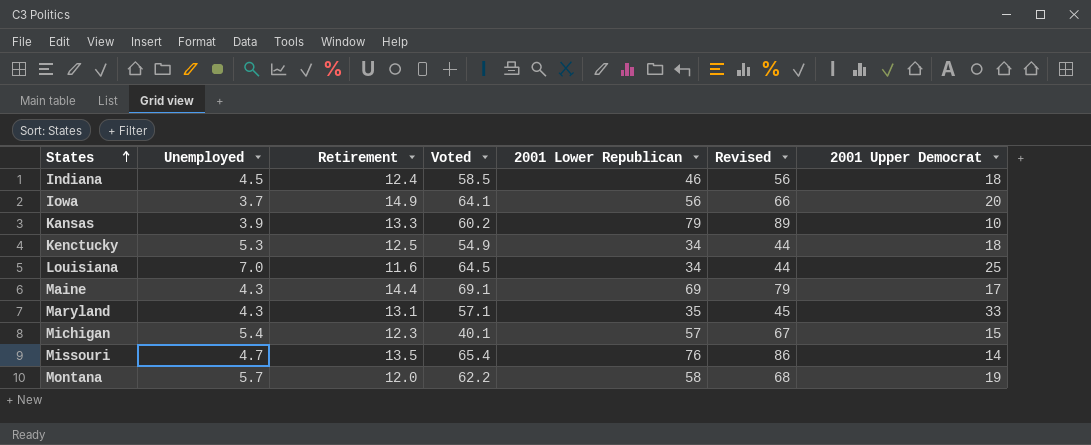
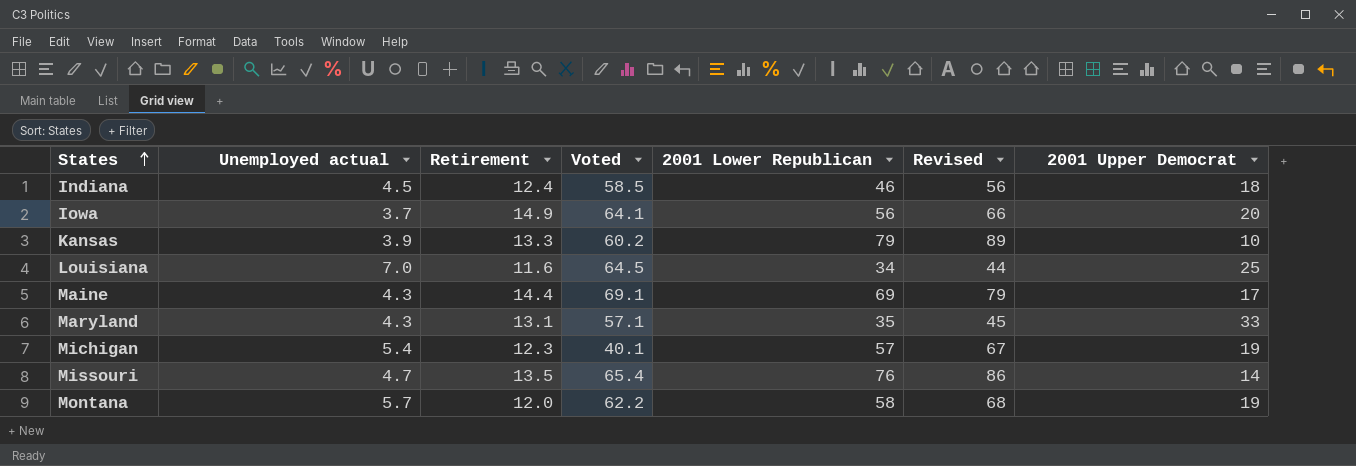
column name: Unemployed -> Unemployed actual
row Kenctucky: 5.3 | 12.5 | 54.9 | 34 | 44 | 18 -> none
Michigan | 2001 Upper Democrat: 15 -> 19

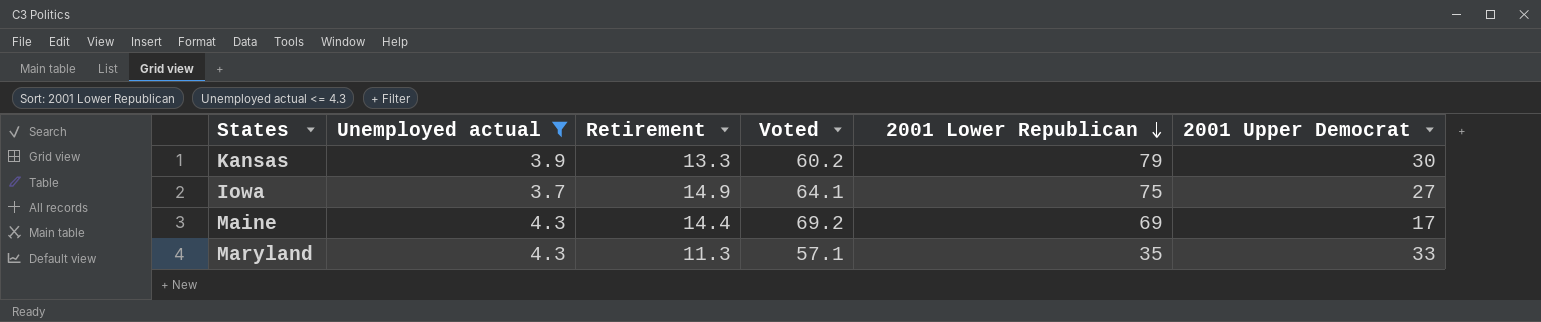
filter: none -> Unemployed actual <= 4.3
row order: States ascending -> 2001 Lower Republican descending
column Revised | formula: [2001 Lower Republican] + 10 -> none
Kansas | 2001 Upper Democrat: 10 -> 30
Iowa | 2001 Lower Republican: 56 -> 75
Iowa | 2001 Upper Democrat: 20 -> 27
Maine | Voted: 69.1 -> 69.2
Maryland | Retirement: 13.1 -> 11.3

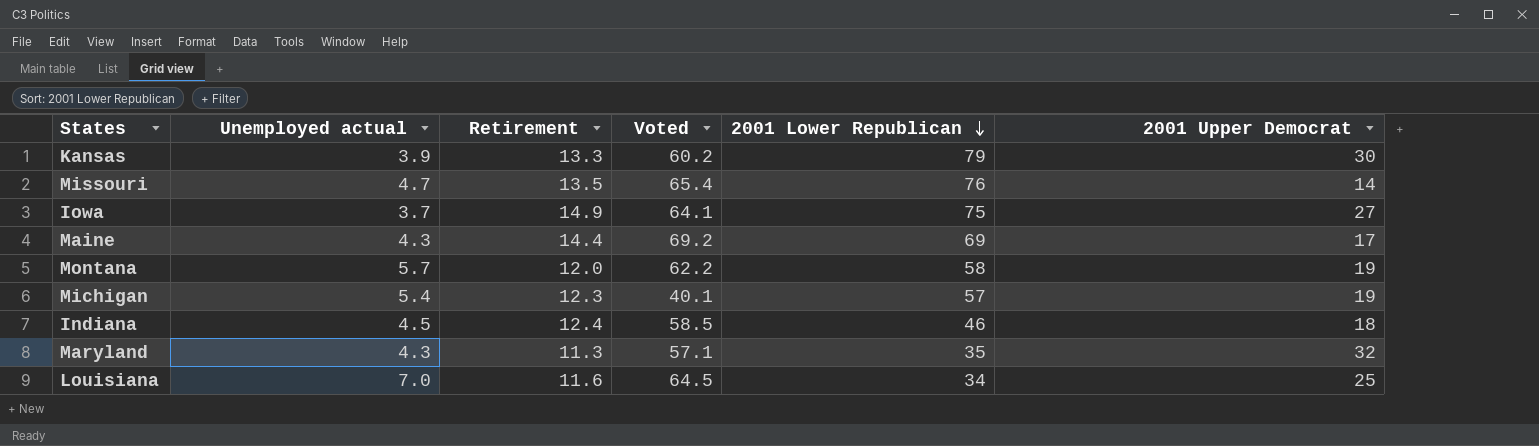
filter: Unemployed actual <= 4.3 -> none
Maryland | 2001 Upper Democrat: 33 -> 32

